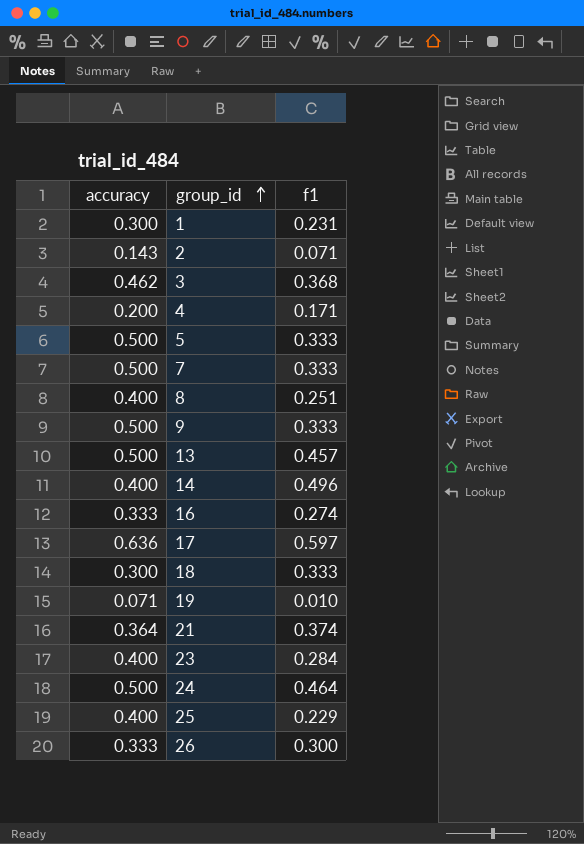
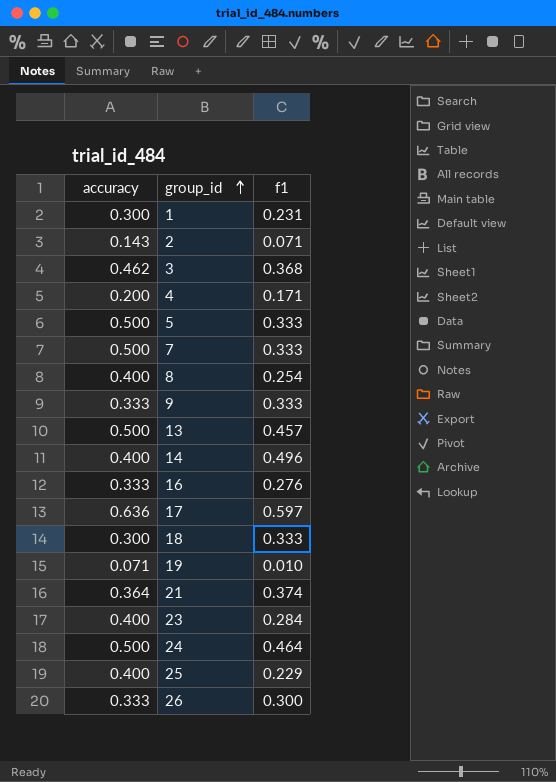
8 | f1: 0.251 -> 0.254
9 | accuracy: 0.500 -> 0.333
16 | f1: 0.274 -> 0.276

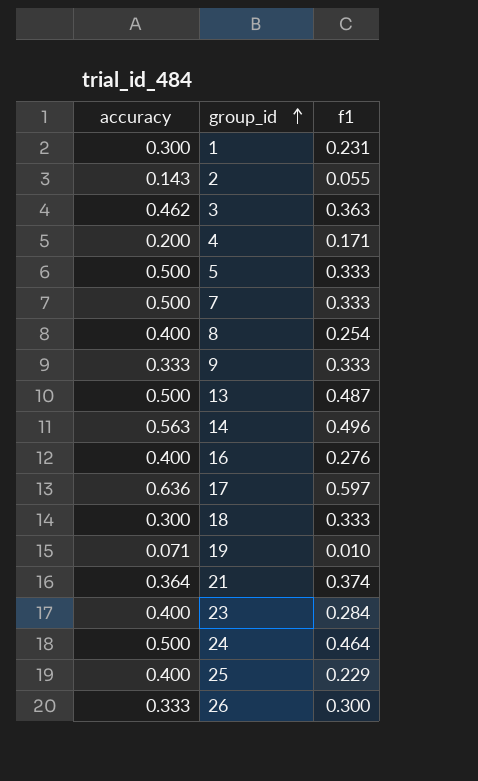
2 | f1: 0.071 -> 0.055
3 | f1: 0.368 -> 0.363
13 | f1: 0.457 -> 0.487
14 | accuracy: 0.400 -> 0.563
16 | accuracy: 0.333 -> 0.400

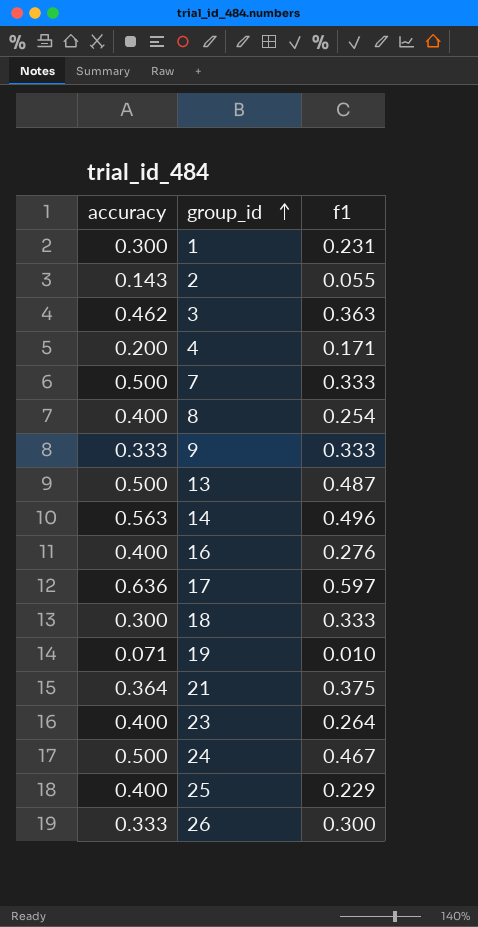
row 5: 0.500 | 0.333 -> none
21 | f1: 0.374 -> 0.375
23 | f1: 0.284 -> 0.264
24 | f1: 0.464 -> 0.467

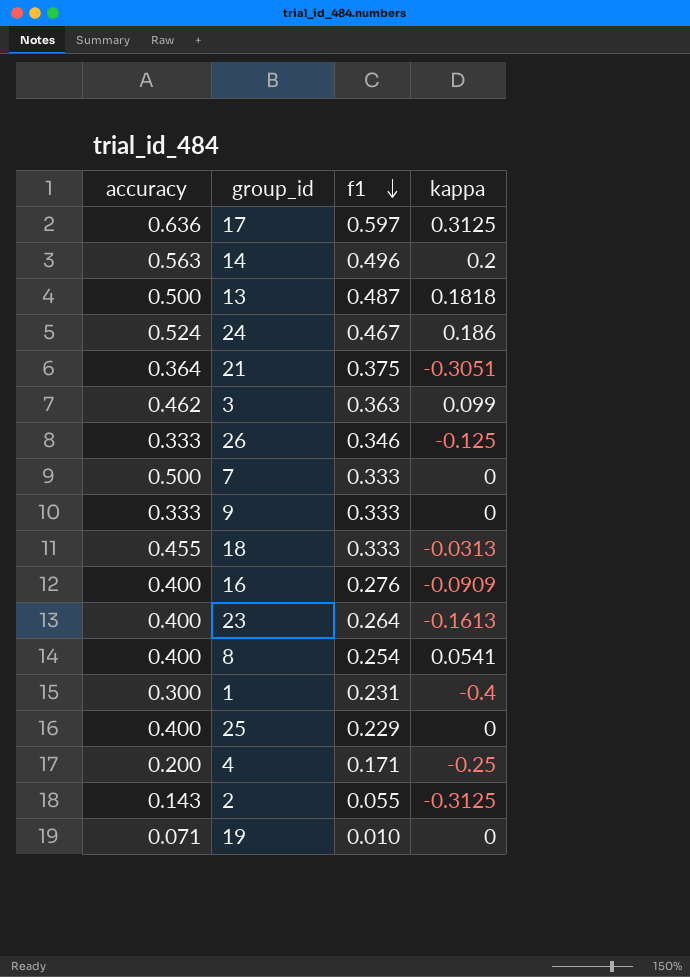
row order: group_id ascending -> f1 descending
column kappa | position: none -> 4
24 | accuracy: 0.500 -> 0.524
26 | f1: 0.300 -> 0.346
18 | accuracy: 0.300 -> 0.455

